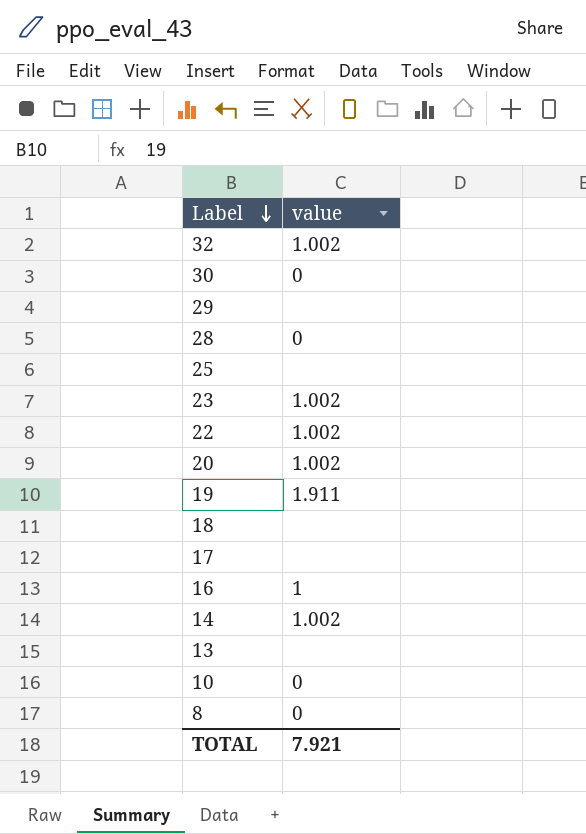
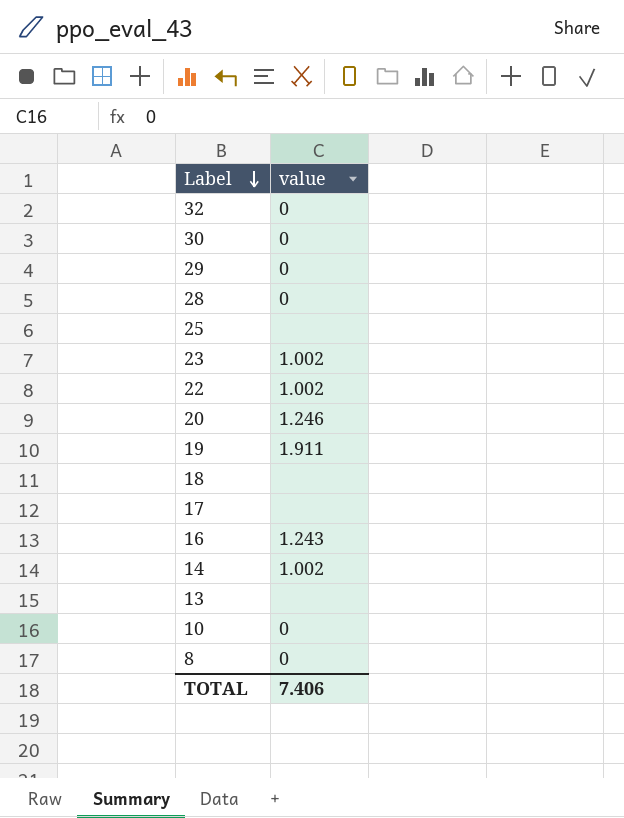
32 | value: 1.002 -> 0
29 | value: none -> 0
20 | value: 1.002 -> 1.246
16 | value: 1 -> 1.243
TOTAL | value: 7.921 -> 7.406

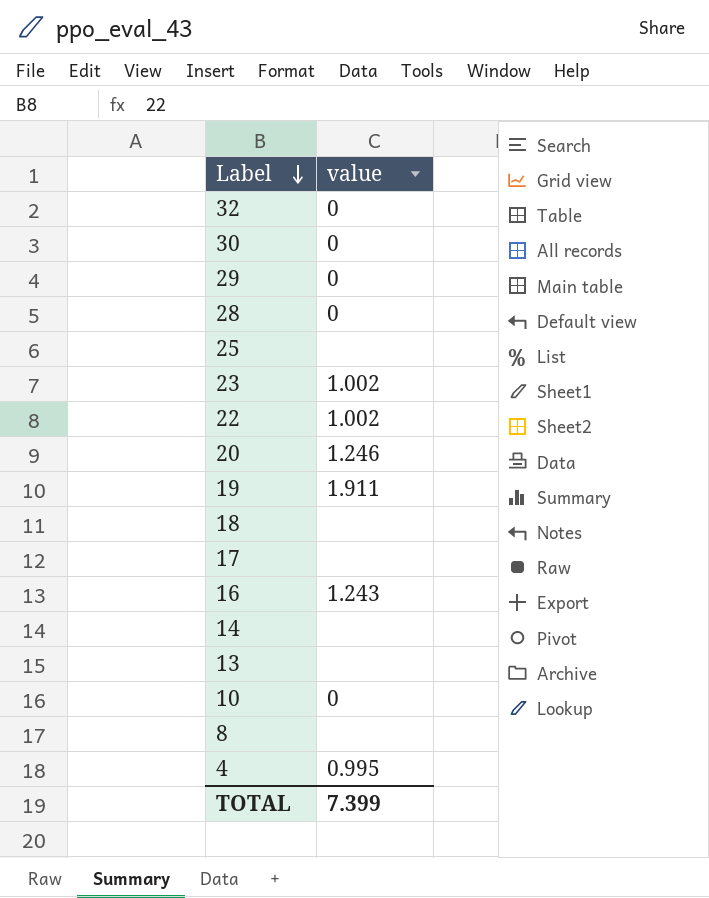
14 | value: 1.002 -> none
8 | value: 0 -> none
row 4: none -> 0.995
TOTAL | value: 7.406 -> 7.399

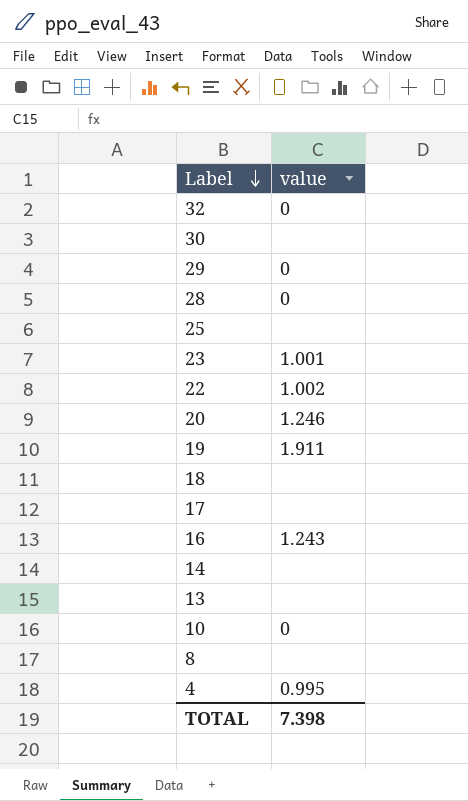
30 | value: 0 -> none
23 | value: 1.002 -> 1.001
TOTAL | value: 7.399 -> 7.398

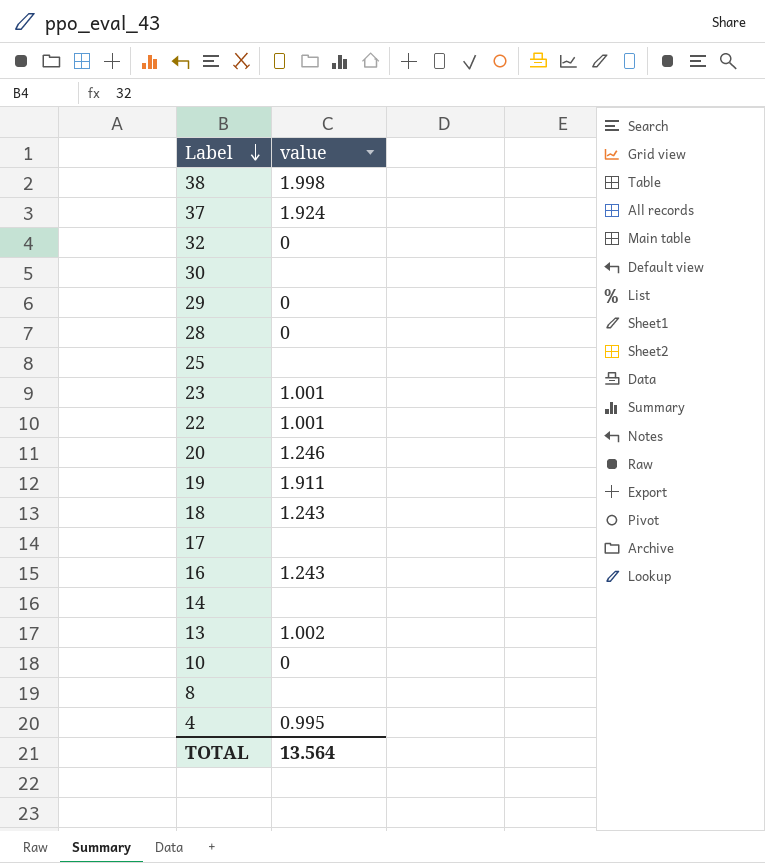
row 38: none -> 1.998
row 37: none -> 1.924
22 | value: 1.002 -> 1.001
18 | value: none -> 1.243
13 | value: none -> 1.002
TOTAL | value: 7.398 -> 13.564

